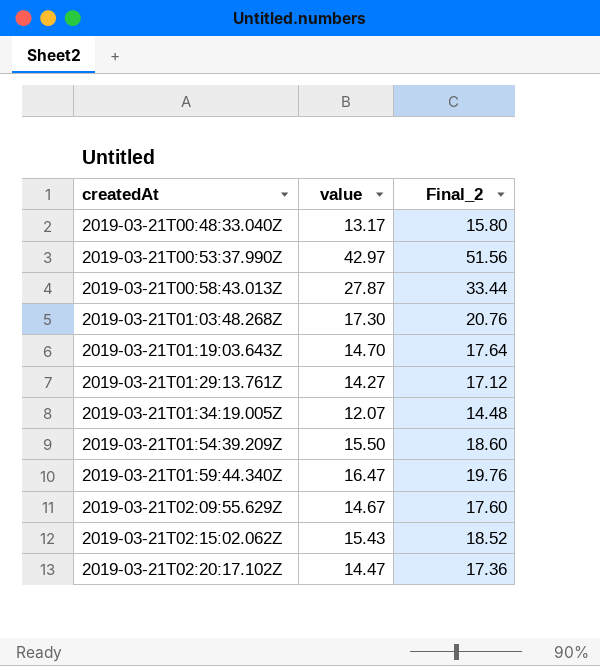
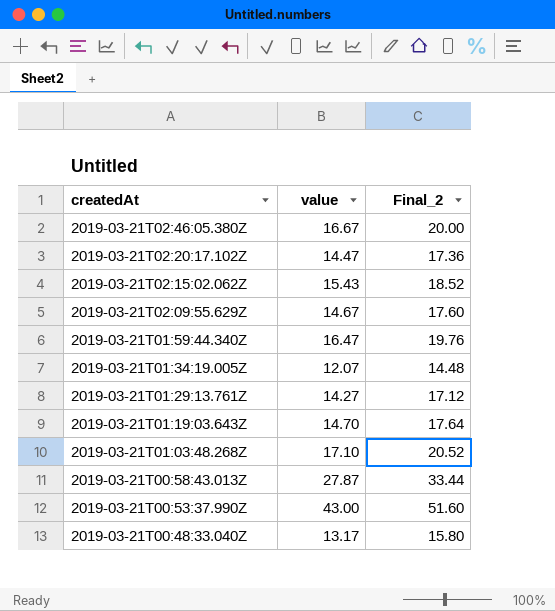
row order: createdAt ascending -> createdAt descending
row 2019-03-21T01:54:39.209Z: 15.50 | 18.60 -> none
row 2019-03-21T02:46:05.380Z: none -> 16.67 | 20.00
2019-03-21T01:03:48.268Z | value: 17.30 -> 17.10
2019-03-21T01:03:48.268Z | Final_2: 20.76 -> 20.52
2019-03-21T00:53:37.990Z | value: 42.97 -> 43.00
2019-03-21T00:53:37.990Z | Final_2: 51.56 -> 51.60

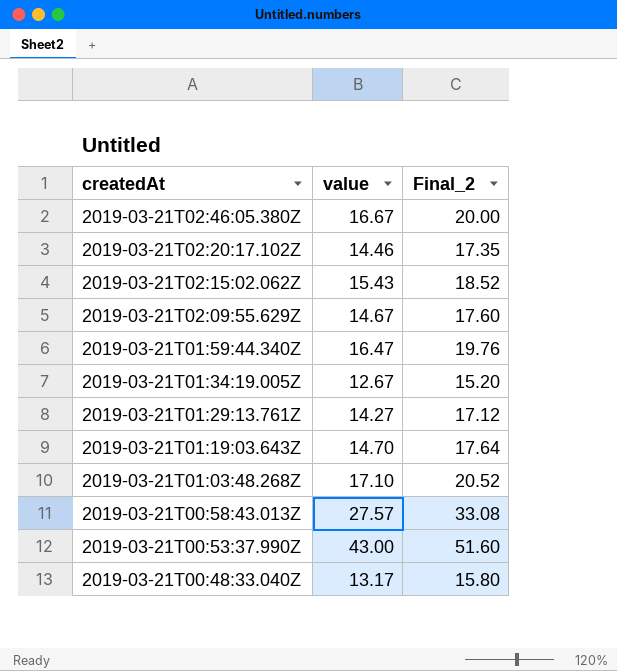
2019-03-21T02:20:17.102Z | value: 14.47 -> 14.46
2019-03-21T02:20:17.102Z | Final_2: 17.36 -> 17.35
2019-03-21T01:34:19.005Z | value: 12.07 -> 12.67
2019-03-21T01:34:19.005Z | Final_2: 14.48 -> 15.20
2019-03-21T00:58:43.013Z | value: 27.87 -> 27.57
2019-03-21T00:58:43.013Z | Final_2: 33.44 -> 33.08

